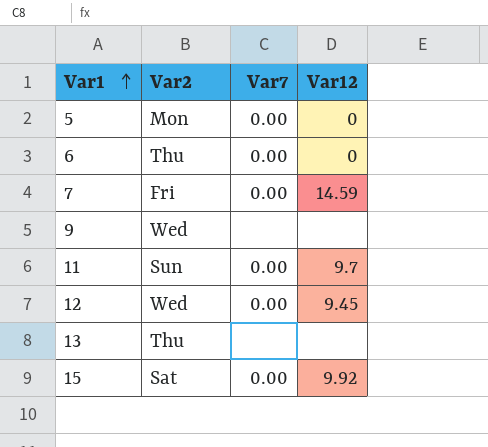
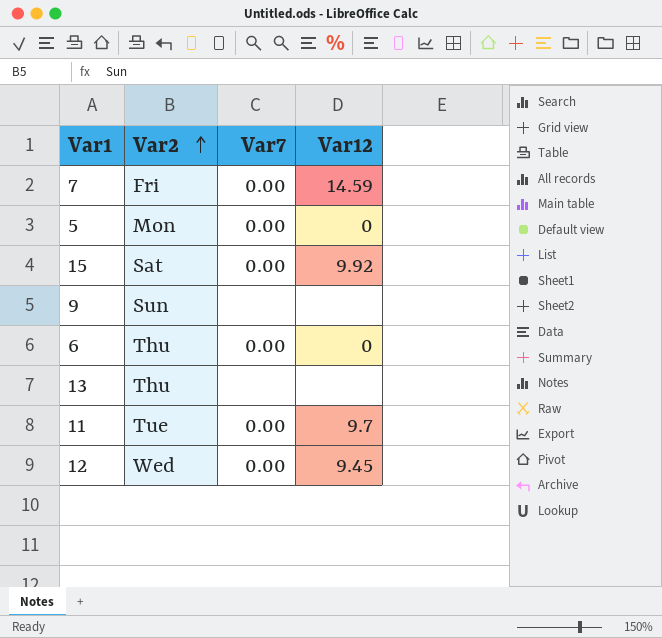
row order: Var1 ascending -> Var2 ascending
9 | Var2: Wed -> Sun
11 | Var2: Sun -> Tue

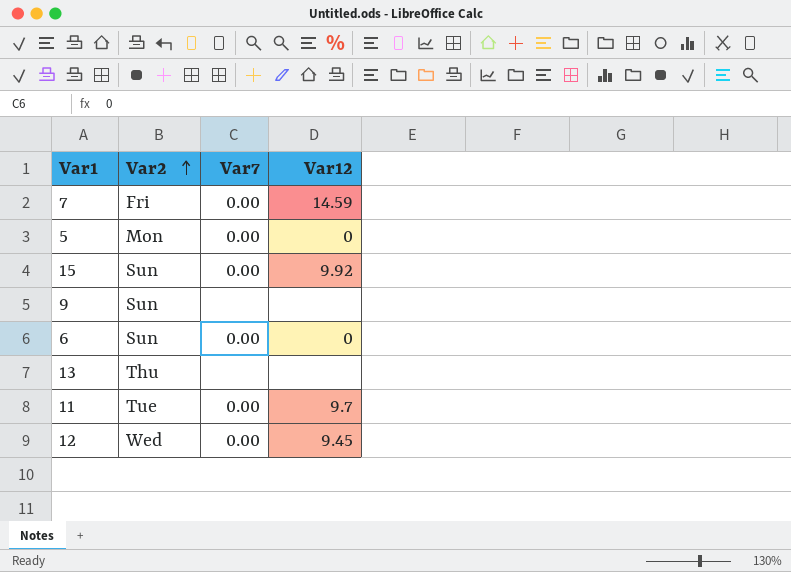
15 | Var2: Sat -> Sun
6 | Var2: Thu -> Sun

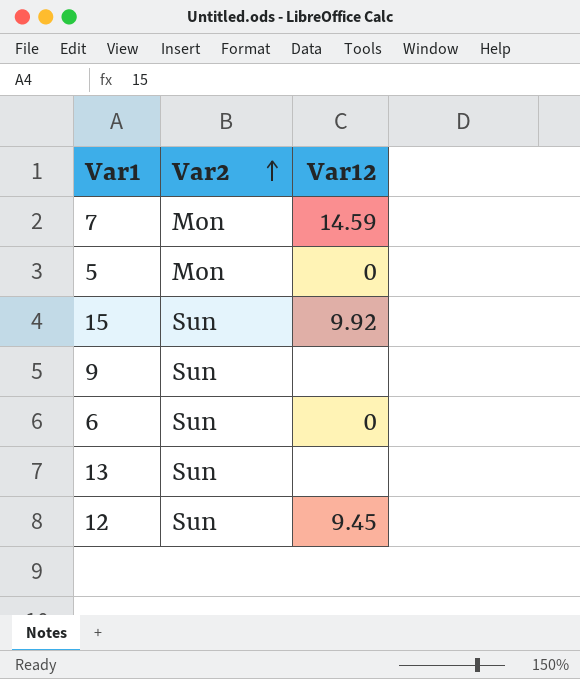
column Var7 | position: 3 -> none
row 11: Tue | 0.00 | 9.7 -> none
7 | Var2: Fri -> Mon
13 | Var2: Thu -> Sun
12 | Var2: Wed -> Sun

